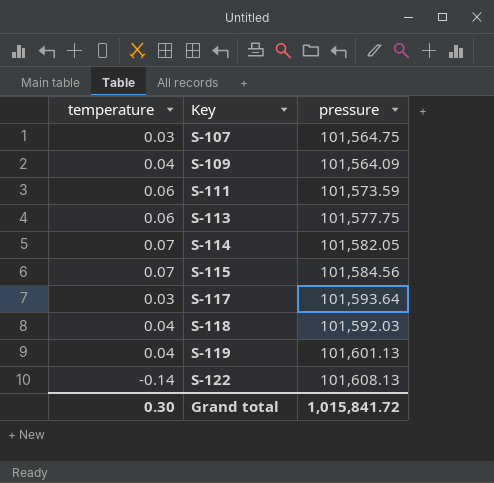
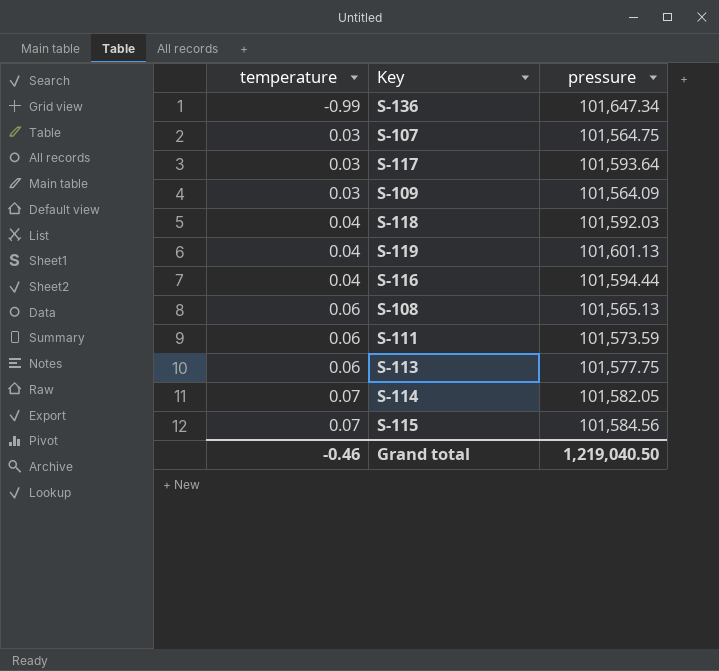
row order: Key ascending -> temperature ascending
row S-122: -0.14 | 101,608.13 -> none
row S-136: none -> -0.99 | 101,647.34
S-109 | temperature: 0.04 -> 0.03
row S-116: none -> 0.04 | 101,594.44
row S-108: none -> 0.06 | 101,565.13
Grand total | temperature: 0.30 -> -0.46
Grand total | pressure: 1,015,841.72 -> 1,219,040.50

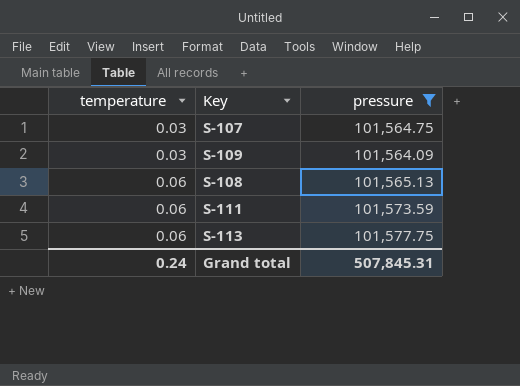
filter: none -> pressure <= 101,577.75
Grand total | temperature: -0.46 -> 0.24
Grand total | pressure: 1,219,040.50 -> 507,845.31

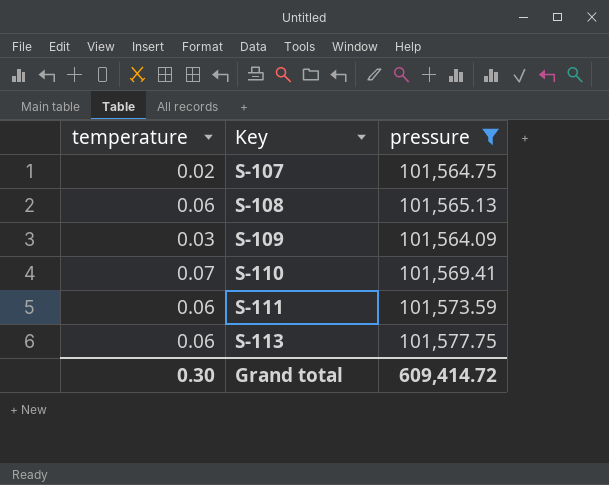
row order: temperature ascending -> Key ascending
S-107 | temperature: 0.03 -> 0.02
row S-110: none -> 0.07 | 101,569.41
Grand total | temperature: 0.24 -> 0.30
Grand total | pressure: 507,845.31 -> 609,414.72

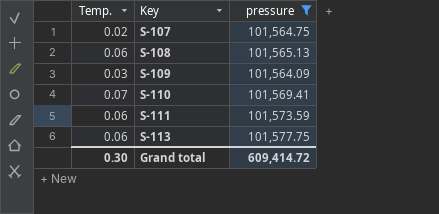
column name: temperature -> Temp.

